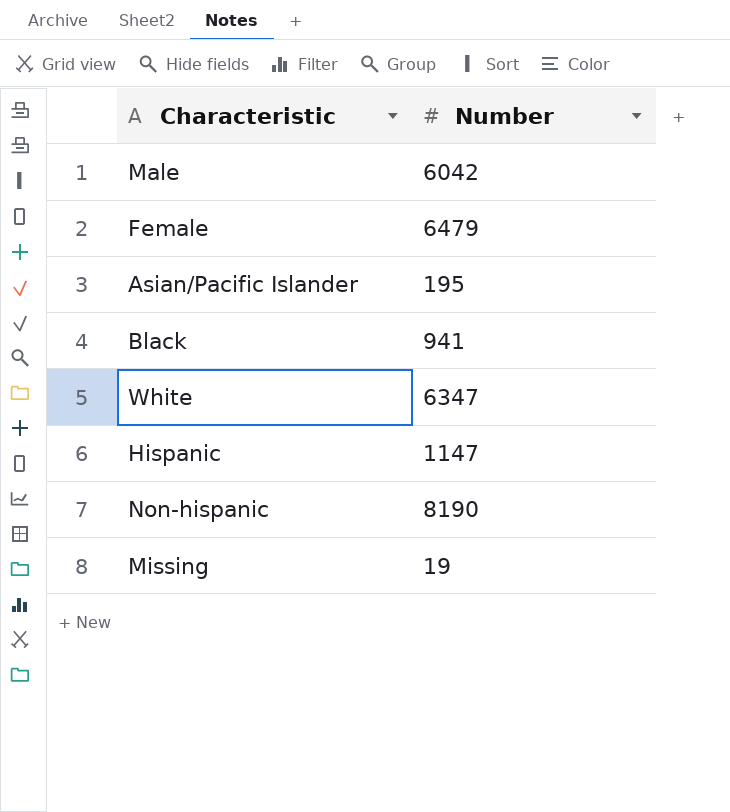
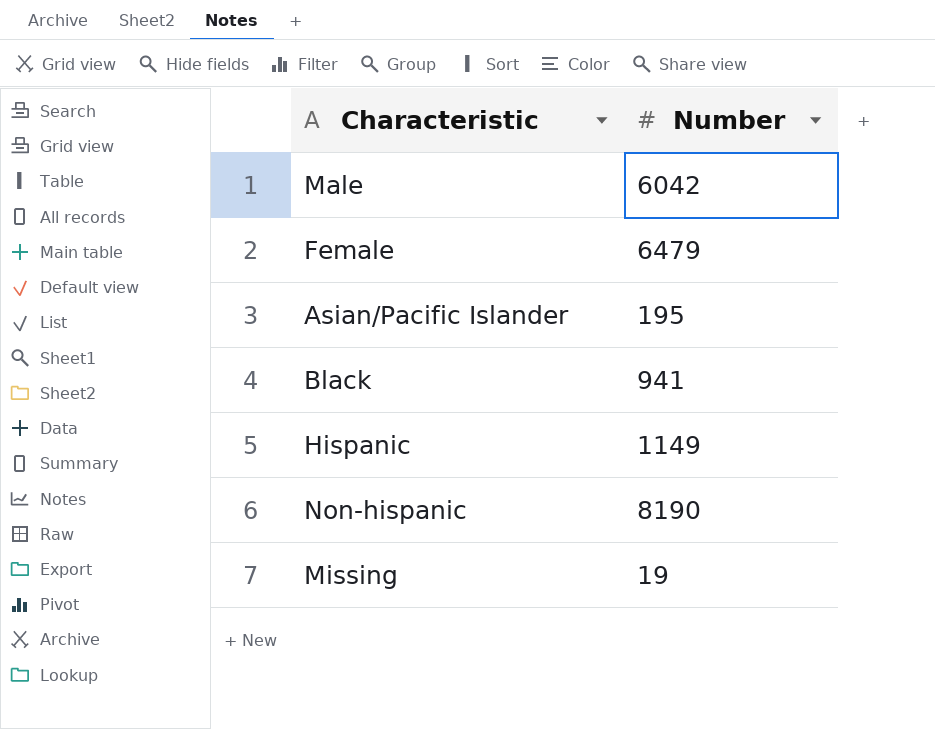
row White: 6347 -> none
Hispanic | Number: 1147 -> 1149

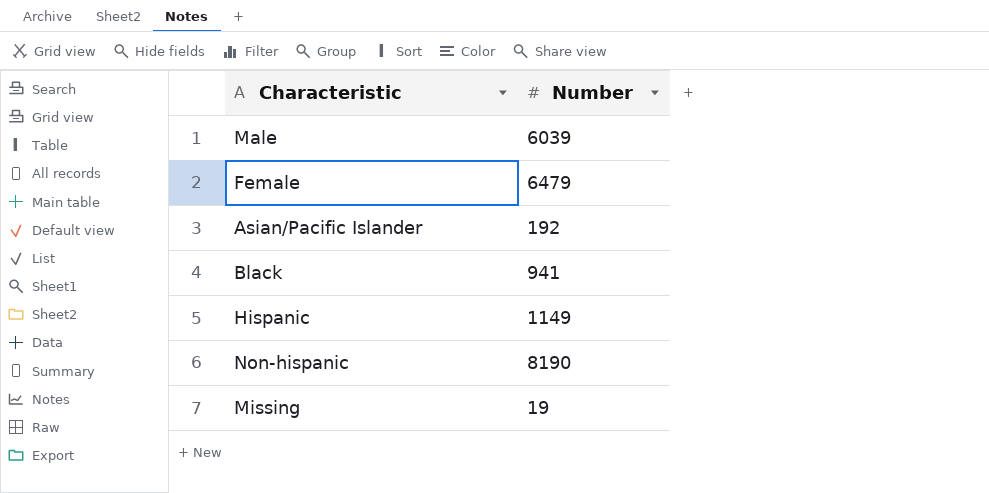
Male | Number: 6042 -> 6039
Asian/Pacific Islander | Number: 195 -> 192

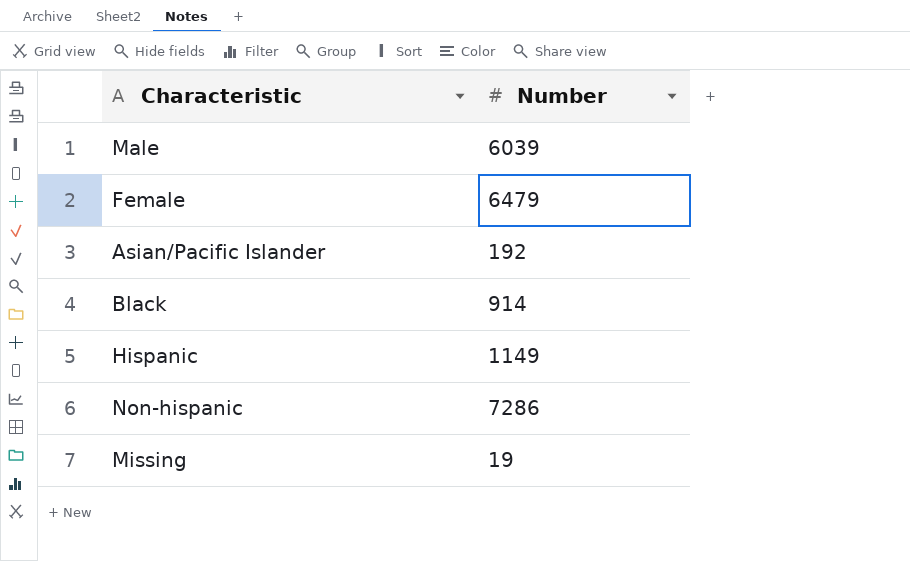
Black | Number: 941 -> 914
Non-hispanic | Number: 8190 -> 7286

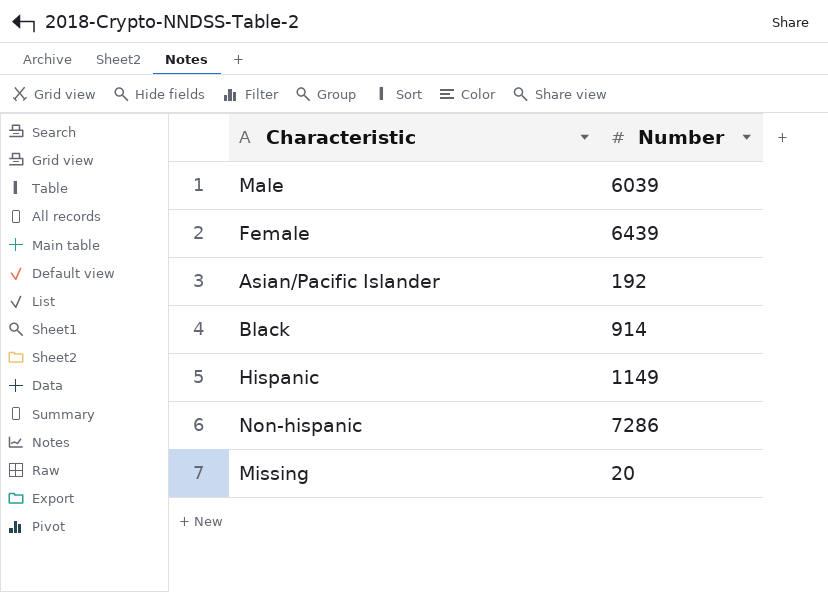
Female | Number: 6479 -> 6439
Missing | Number: 19 -> 20

